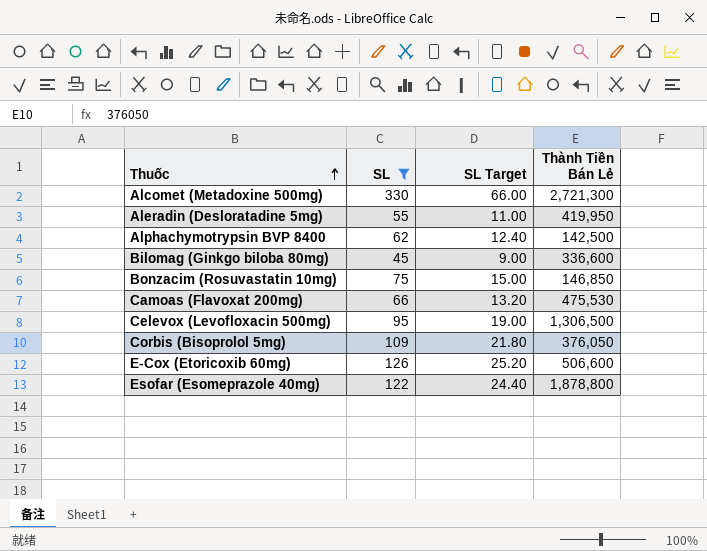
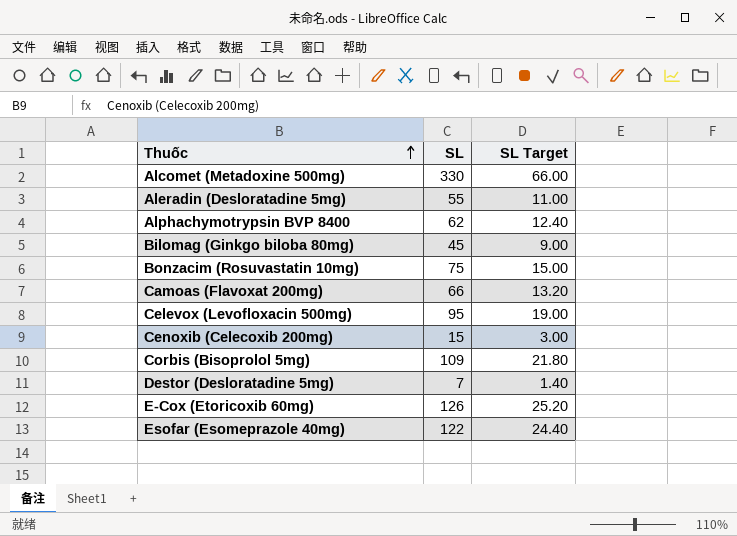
filter: SL >= 45 -> none
column Thành Tiền Bán Lẻ | position: 4 -> none

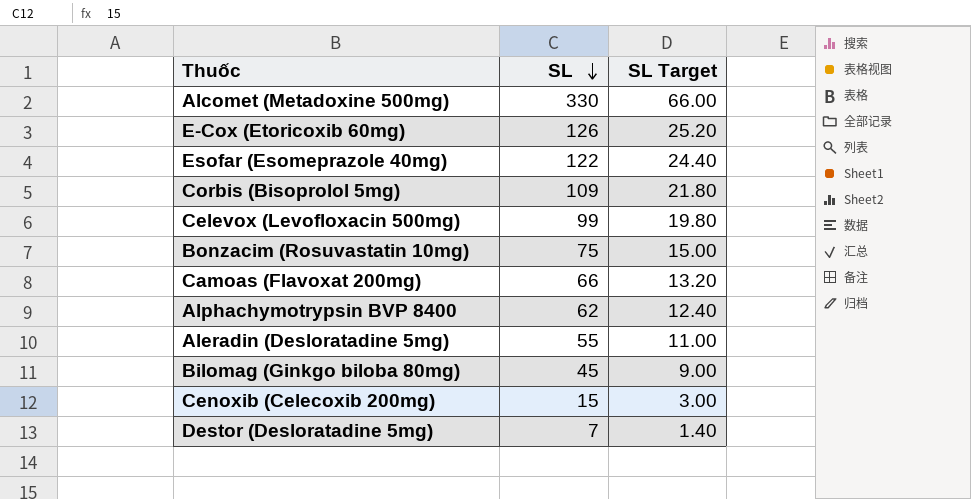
row order: Thuốc ascending -> SL descending
Celevox (Levofloxacin 500mg) | SL: 95 -> 99
Celevox (Levofloxacin 500mg) | SL Target: 19.00 -> 19.80

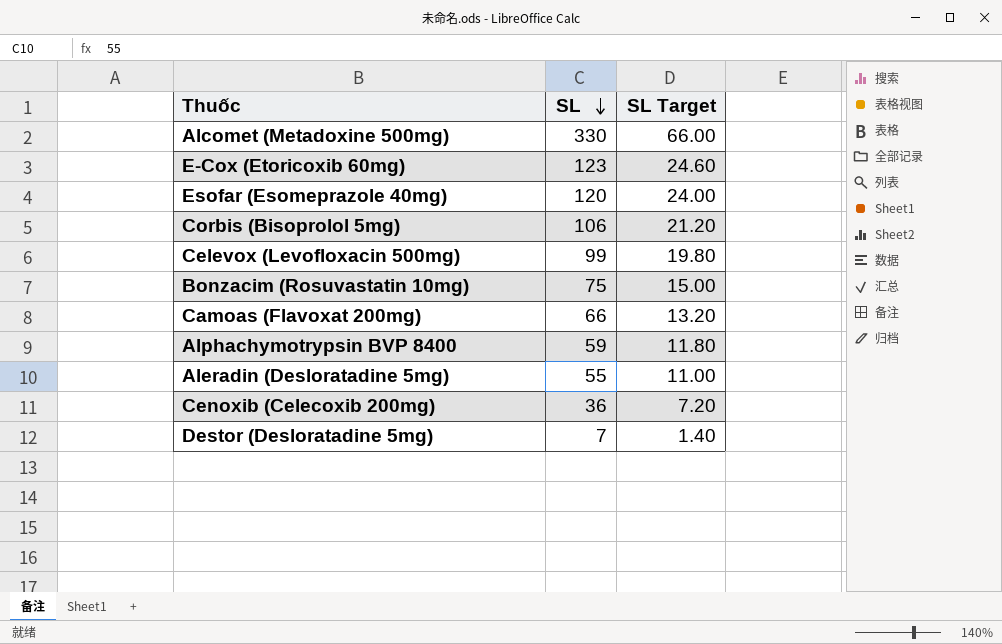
row Bilomag (Ginkgo biloba 80mg): 45 | 9.00 -> none
E-Cox (Etoricoxib 60mg) | SL: 126 -> 123
E-Cox (Etoricoxib 60mg) | SL Target: 25.20 -> 24.60
Esofar (Esomeprazole 40mg) | SL: 122 -> 120
Esofar (Esomeprazole 40mg) | SL Target: 24.40 -> 24.00
Corbis (Bisoprolol 5mg) | SL: 109 -> 106
Corbis (Bisoprolol 5mg) | SL Target: 21.80 -> 21.20
Alphachymotrypsin BVP 8400 | SL: 62 -> 59
Alphachymotrypsin BVP 8400 | SL Target: 12.40 -> 11.80
Cenoxib (Celecoxib 200mg) | SL: 15 -> 36
Cenoxib (Celecoxib 200mg) | SL Target: 3.00 -> 7.20

